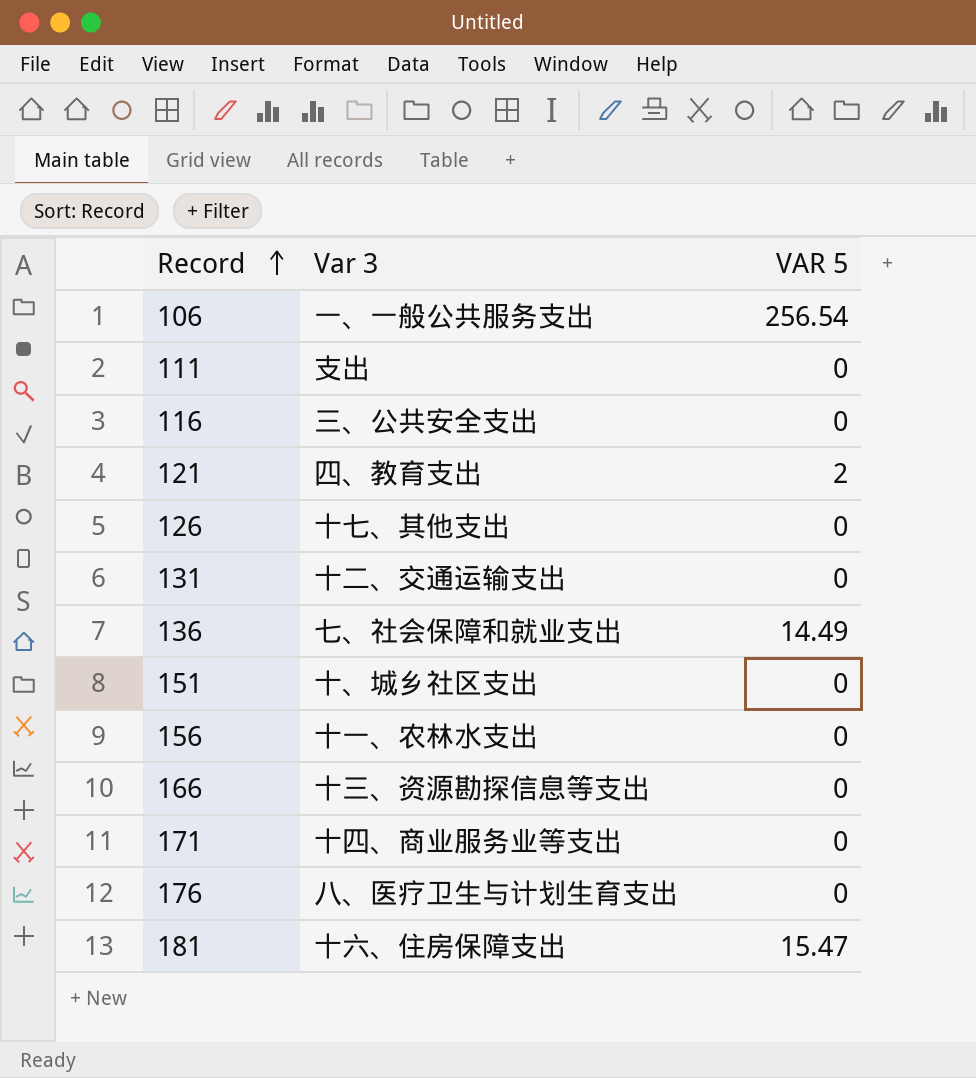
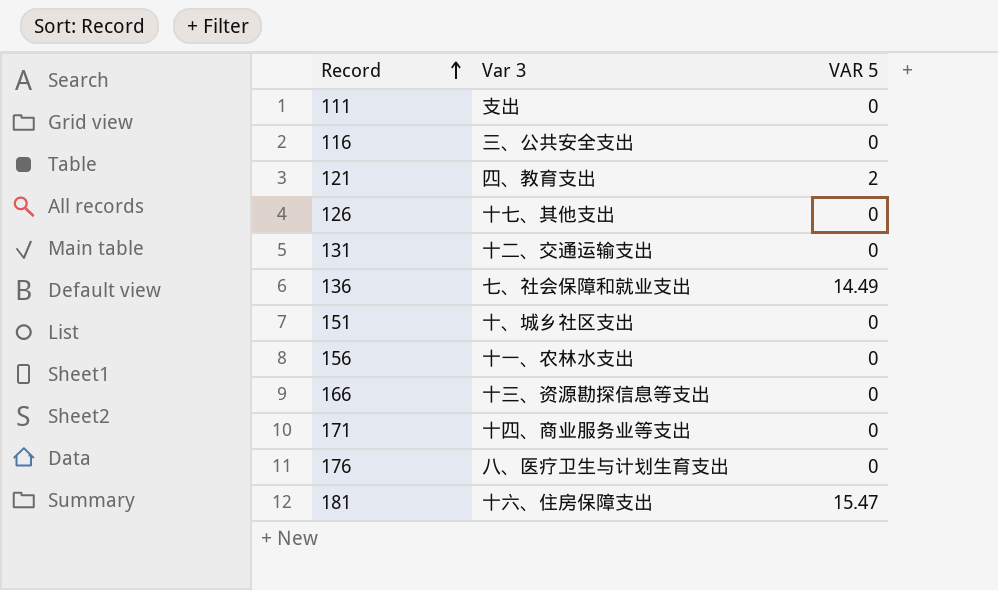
row 106: 一、一般公共服务支出 | 256.54 -> none

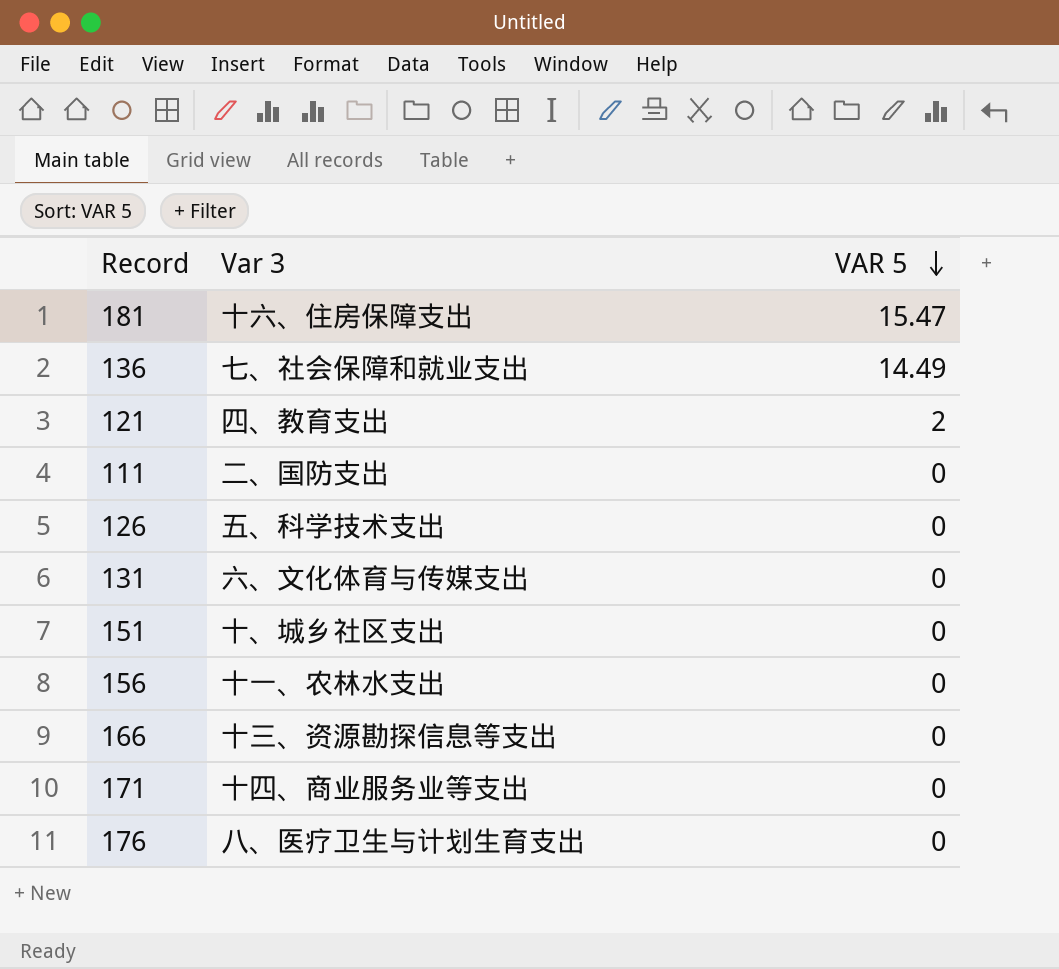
row order: Record ascending -> VAR 5 descending
row 116: 三、公共安全支出 | 0 -> none
111 | Var 3: 支出 -> 二、国防支出
126 | Var 3: 十七、其他支出 -> 五、科学技术支出
131 | Var 3: 十二、交通运输支出 -> 六、文化体育与传媒支出

